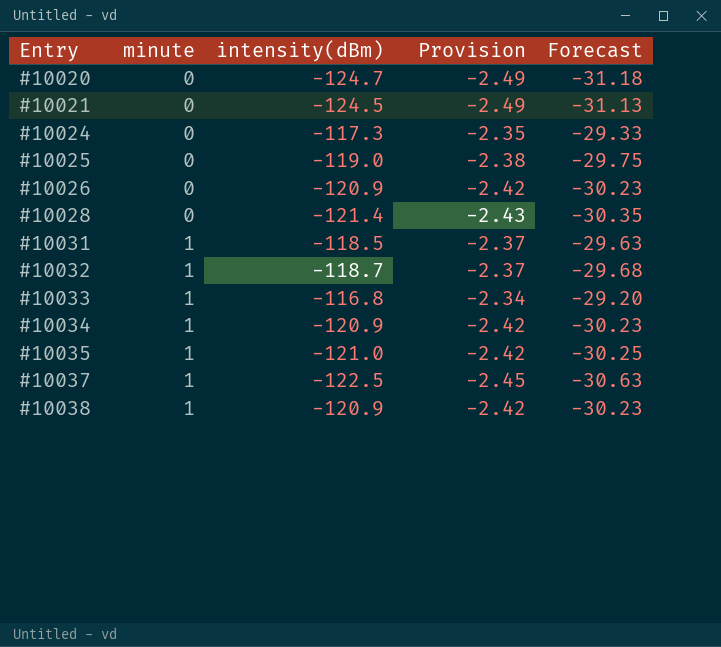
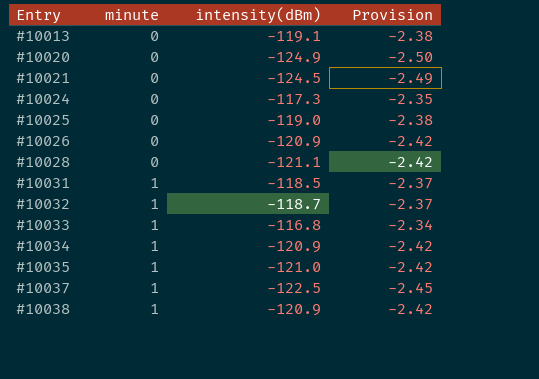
column Forecast | formula: [intensity(dBm)] * 0.25 -> none
row #10013: none -> 0 | -119.1 | -2.38
#10020 | intensity(dBm): -124.7 -> -124.9
#10020 | Provision: -2.49 -> -2.50
#10028 | intensity(dBm): -121.4 -> -121.1
#10028 | Provision: -2.43 -> -2.42

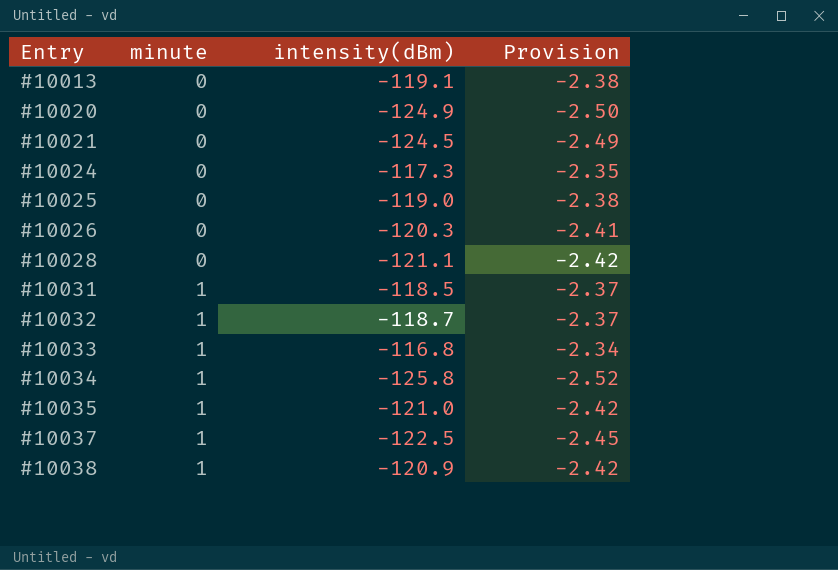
#10026 | intensity(dBm): -120.9 -> -120.3
#10026 | Provision: -2.42 -> -2.41
#10034 | intensity(dBm): -120.9 -> -125.8
#10034 | Provision: -2.42 -> -2.52

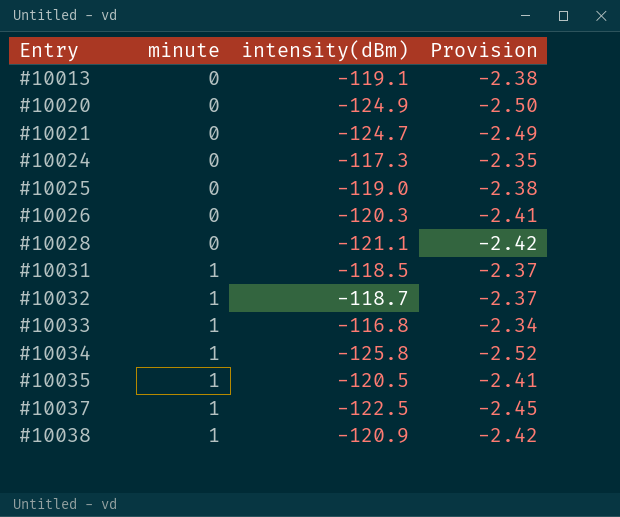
#10021 | intensity(dBm): -124.5 -> -124.7
#10035 | intensity(dBm): -121.0 -> -120.5
#10035 | Provision: -2.42 -> -2.41

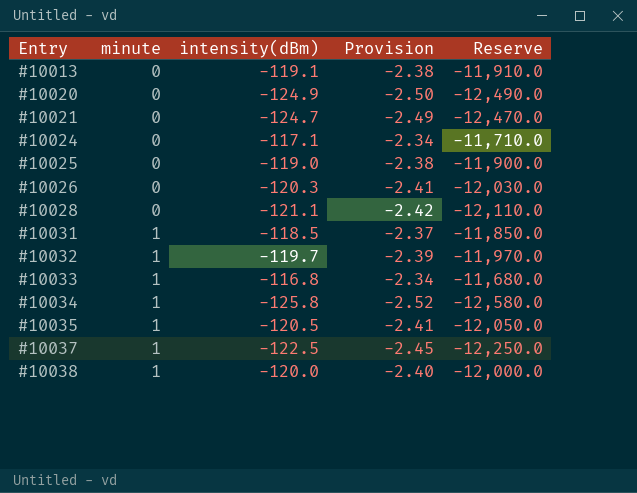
column Reserve | formula: none -> [intensity(dBm)] * 100
#10024 | intensity(dBm): -117.3 -> -117.1
#10024 | Provision: -2.35 -> -2.34
#10032 | intensity(dBm): -118.7 -> -119.7
#10032 | Provision: -2.37 -> -2.39
#10038 | intensity(dBm): -120.9 -> -120.0
#10038 | Provision: -2.42 -> -2.40

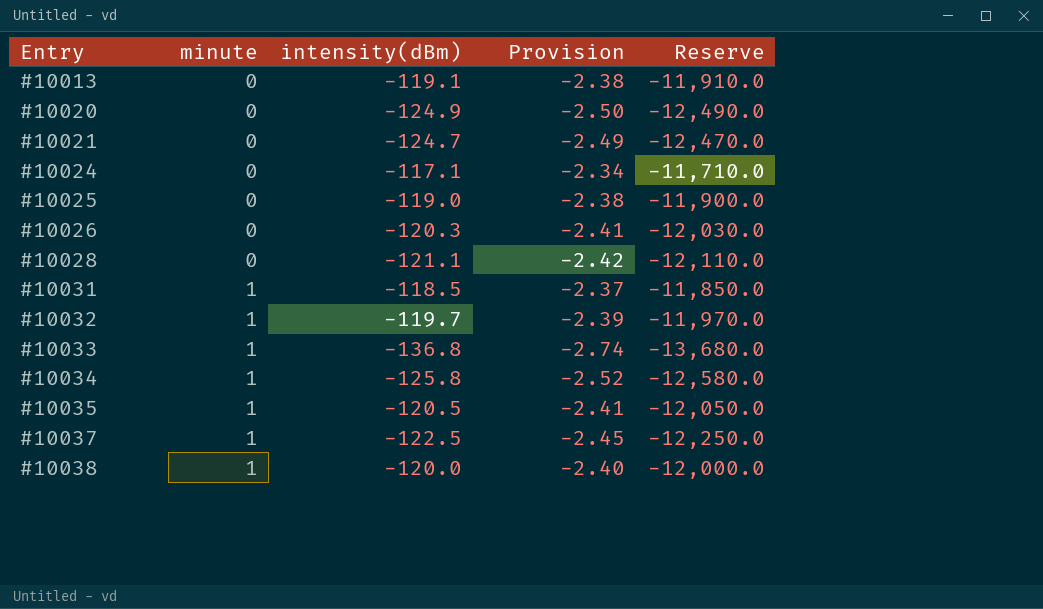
#10033 | intensity(dBm): -116.8 -> -136.8
#10033 | Provision: -2.34 -> -2.74
#10033 | Reserve: -11,680.0 -> -13,680.0

